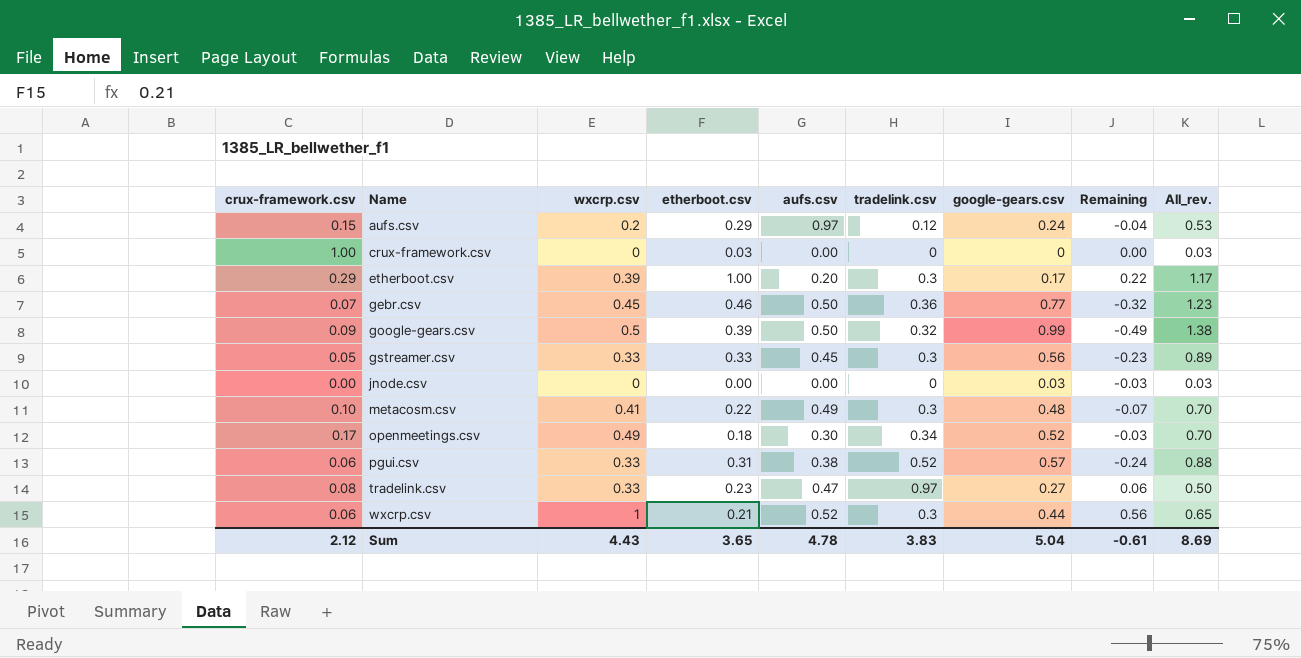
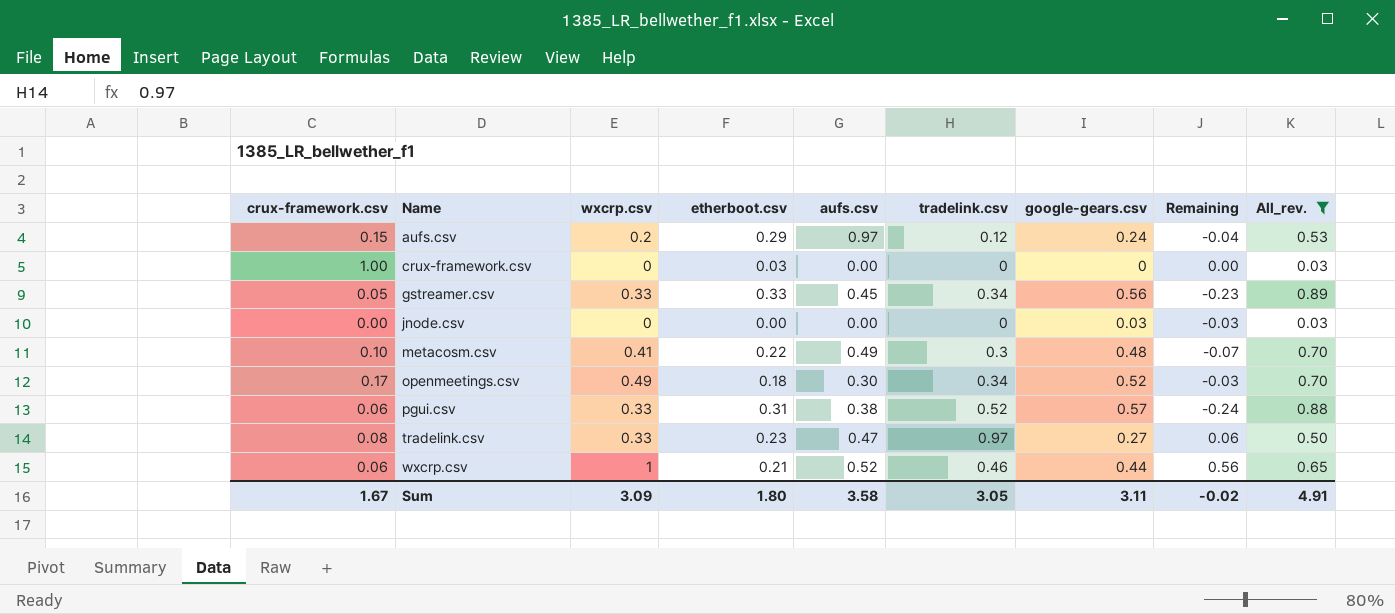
filter: none -> All_rev. <= 0.89
gstreamer.csv | tradelink.csv: 0.3 -> 0.34
wxcrp.csv | tradelink.csv: 0.3 -> 0.46
Sum | crux-framework.csv: 2.12 -> 1.67
Sum | wxcrp.csv: 4.43 -> 3.09
Sum | etherboot.csv: 3.65 -> 1.80
Sum | aufs.csv: 4.78 -> 3.58
Sum | tradelink.csv: 3.83 -> 3.05
Sum | google-gears.csv: 5.04 -> 3.11
Sum | Remaining: -0.61 -> -0.02
Sum | All_rev.: 8.69 -> 4.91

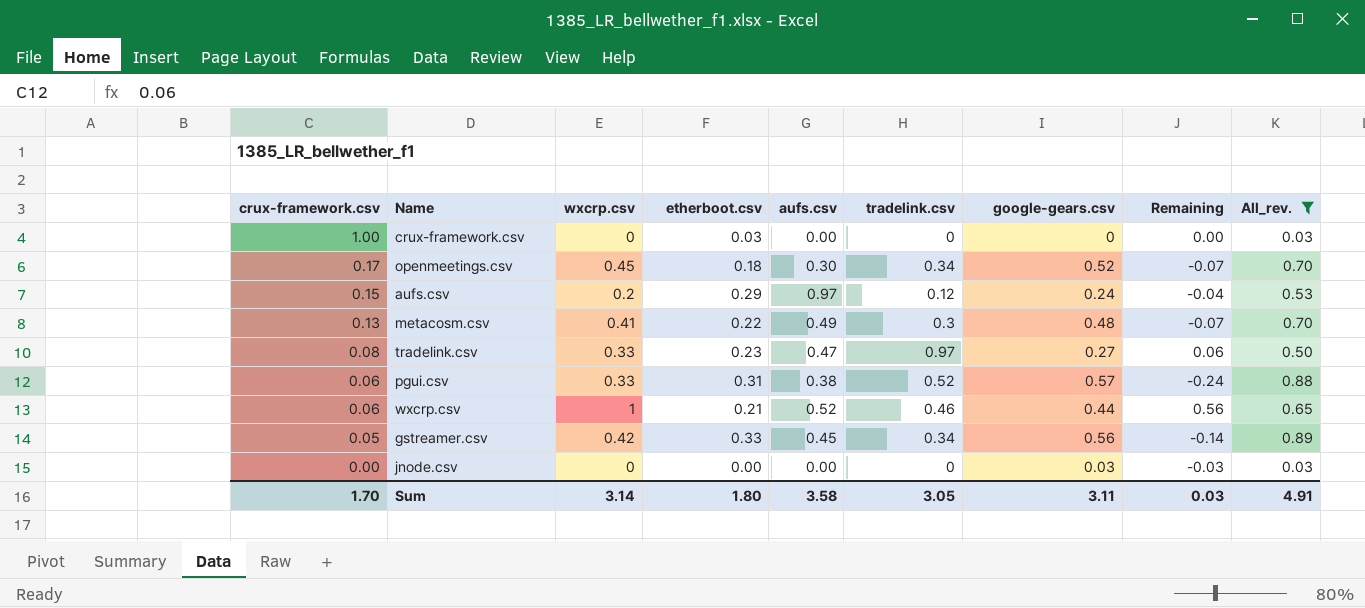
row order: Name ascending -> crux-framework.csv descending
openmeetings.csv | wxcrp.csv: 0.49 -> 0.45
openmeetings.csv | Remaining: -0.03 -> -0.07
metacosm.csv | crux-framework.csv: 0.10 -> 0.13
gstreamer.csv | wxcrp.csv: 0.33 -> 0.42
gstreamer.csv | Remaining: -0.23 -> -0.14
Sum | crux-framework.csv: 1.67 -> 1.70
Sum | wxcrp.csv: 3.09 -> 3.14
Sum | Remaining: -0.02 -> 0.03

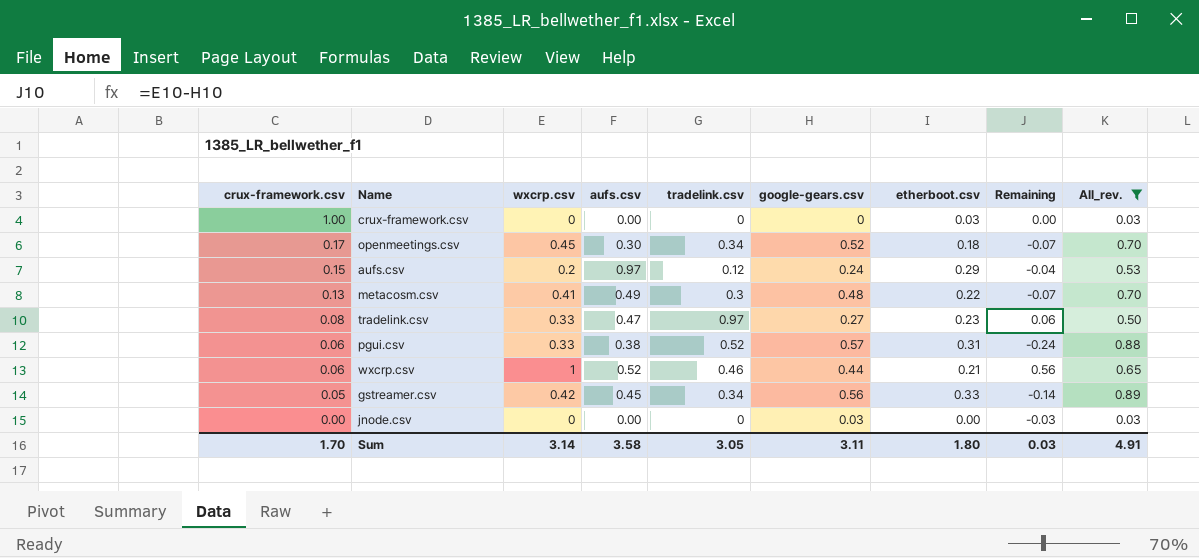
column etherboot.csv | position: 4 -> 7

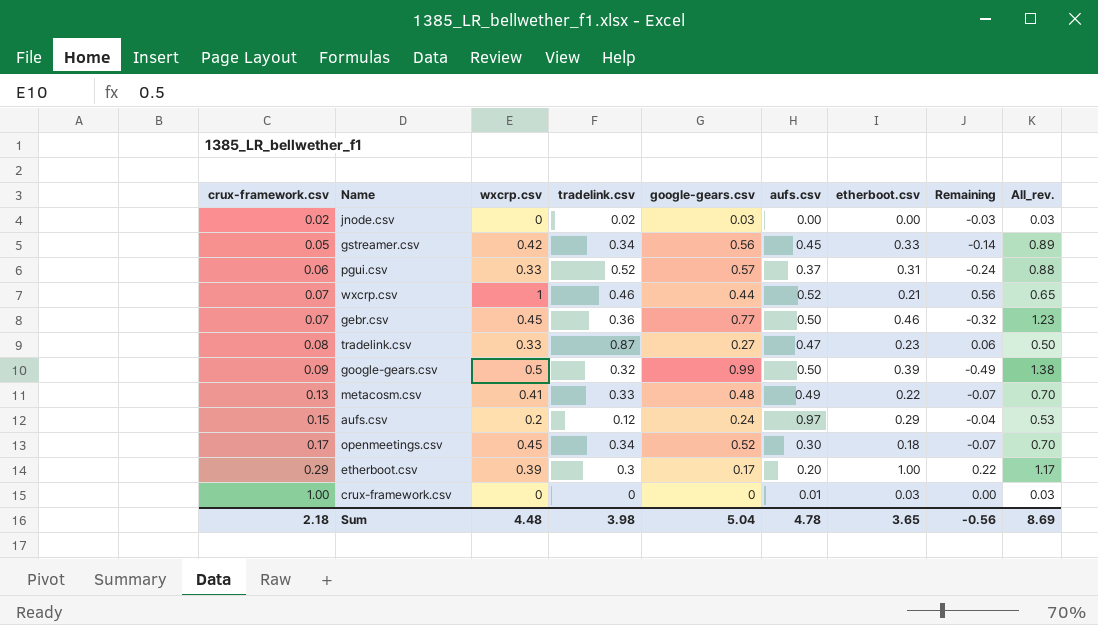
filter: All_rev. <= 0.89 -> none
row order: crux-framework.csv descending -> crux-framework.csv ascending
column aufs.csv | position: 4 -> 6
jnode.csv | crux-framework.csv: 0.00 -> 0.02
jnode.csv | tradelink.csv: 0 -> 0.02
pgui.csv | aufs.csv: 0.38 -> 0.37
wxcrp.csv | crux-framework.csv: 0.06 -> 0.07
tradelink.csv | tradelink.csv: 0.97 -> 0.87
metacosm.csv | tradelink.csv: 0.3 -> 0.33
crux-framework.csv | aufs.csv: 0.00 -> 0.01
Sum | crux-framework.csv: 1.70 -> 2.18
Sum | wxcrp.csv: 3.14 -> 4.48
Sum | tradelink.csv: 3.05 -> 3.98
Sum | google-gears.csv: 3.11 -> 5.04
Sum | aufs.csv: 3.58 -> 4.78
Sum | etherboot.csv: 1.80 -> 3.65
Sum | Remaining: 0.03 -> -0.56
Sum | All_rev.: 4.91 -> 8.69

